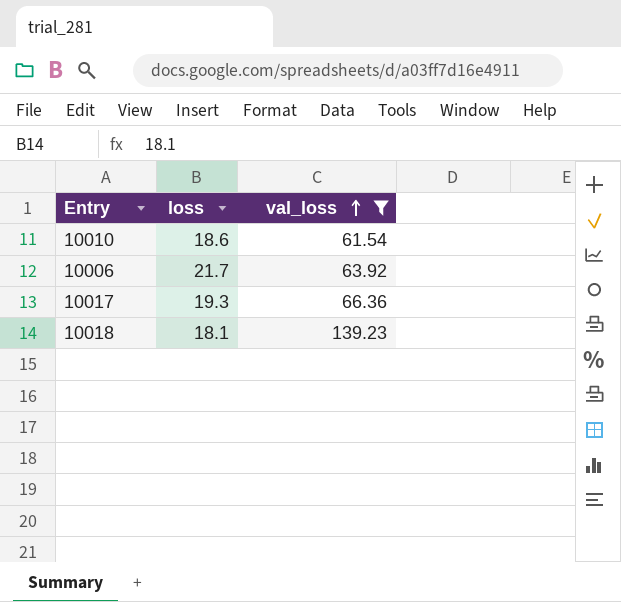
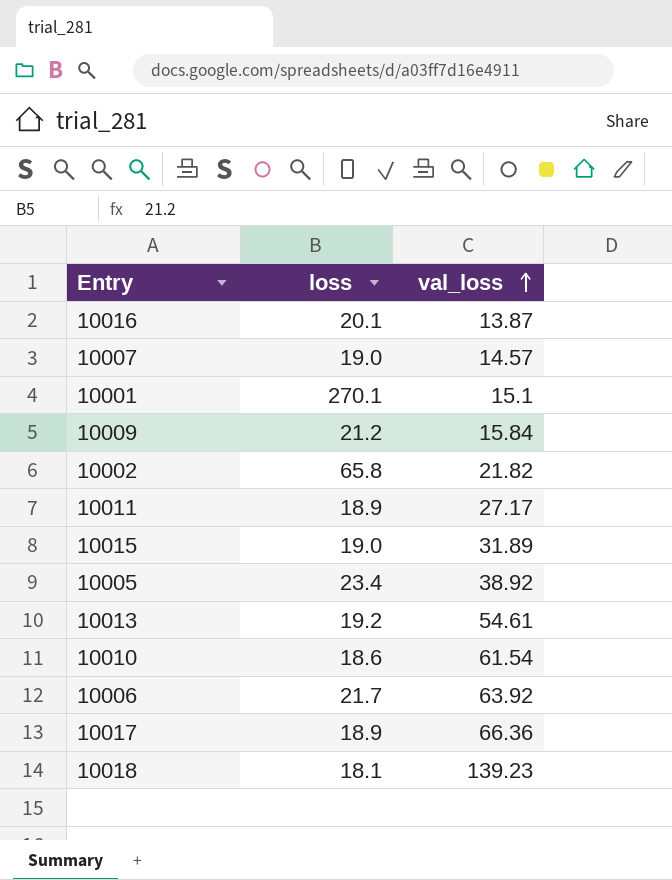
filter: val_loss >= 61.54 -> none
10017 | loss: 19.3 -> 18.9

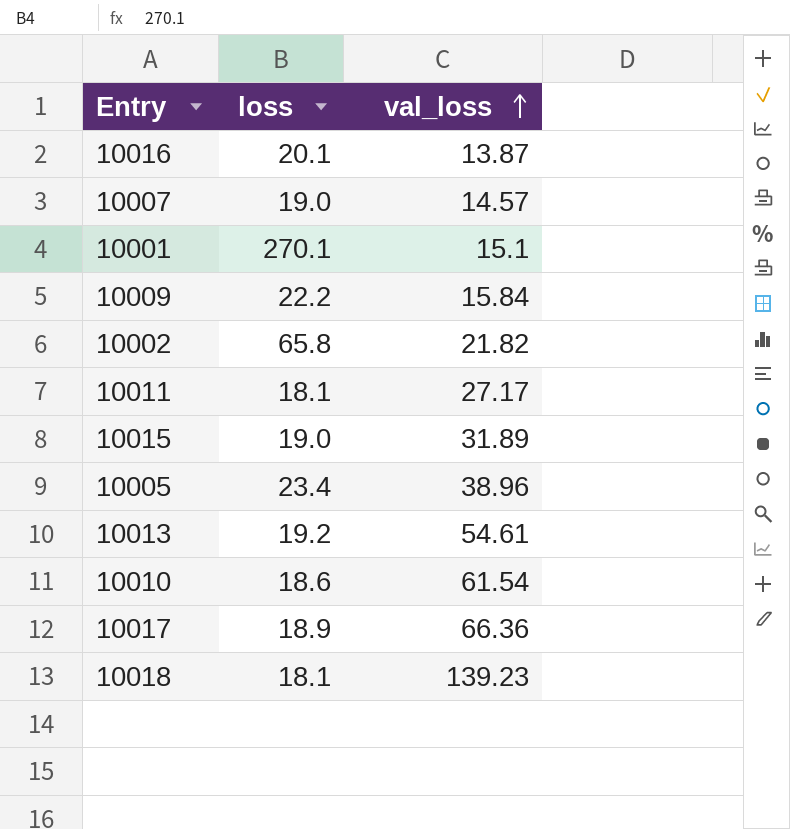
row 10006: 21.7 | 63.92 -> none
10009 | loss: 21.2 -> 22.2
10011 | loss: 18.9 -> 18.1
10005 | val_loss: 38.92 -> 38.96

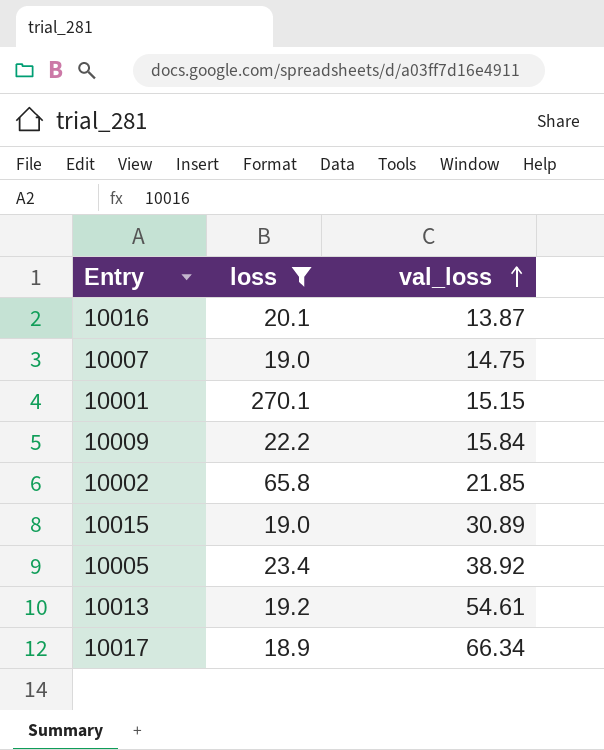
filter: none -> loss >= 18.9
10007 | val_loss: 14.57 -> 14.75
10001 | val_loss: 15.1 -> 15.15
10002 | val_loss: 21.82 -> 21.85
10015 | val_loss: 31.89 -> 30.89
10005 | val_loss: 38.96 -> 38.92
10017 | val_loss: 66.36 -> 66.34

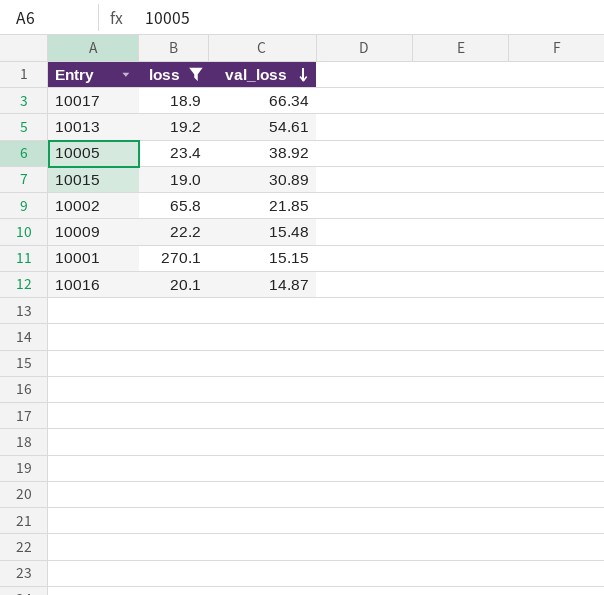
row order: val_loss ascending -> val_loss descending
row 10007: 19.0 | 14.75 -> none
10009 | val_loss: 15.84 -> 15.48
10016 | val_loss: 13.87 -> 14.87

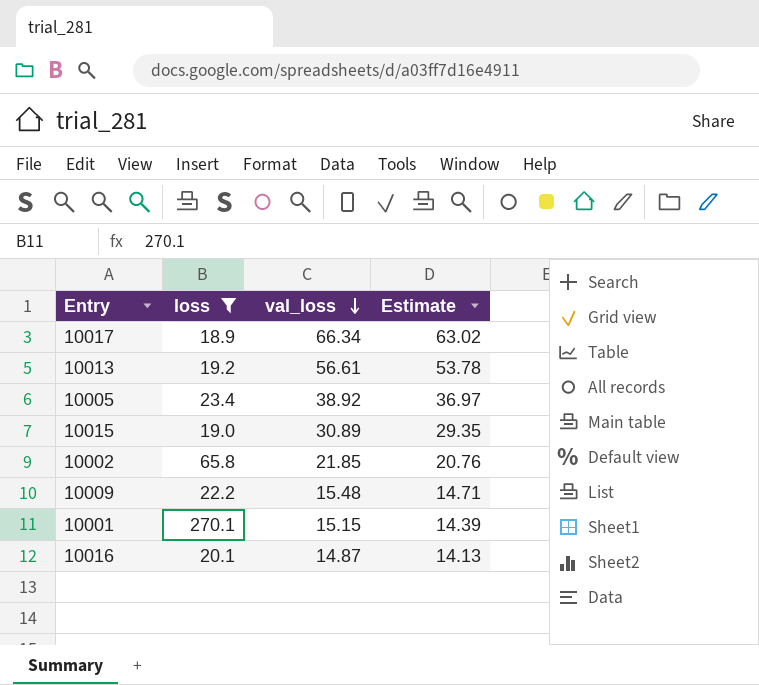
column Estimate | formula: none -> [val_loss] * 0.95
10013 | val_loss: 54.61 -> 56.61

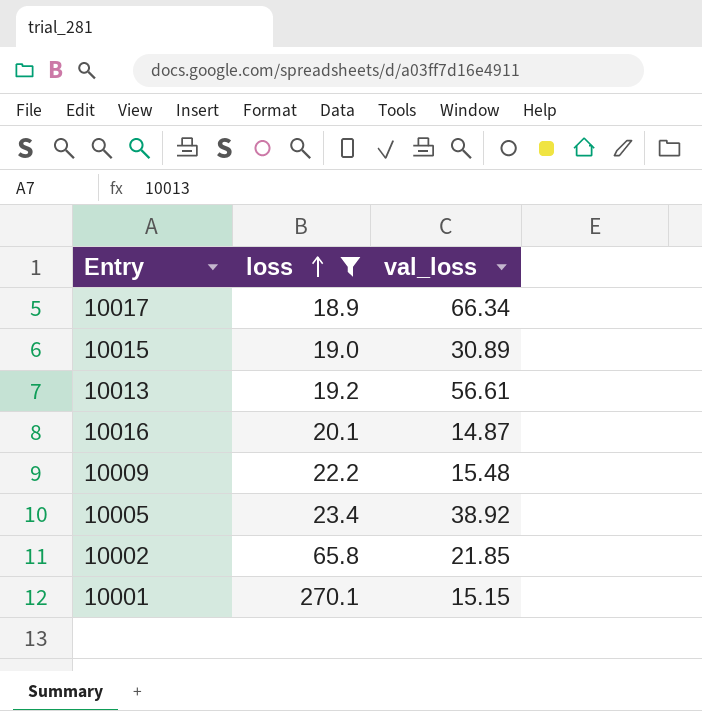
row order: val_loss descending -> loss ascending
column Estimate | formula: [val_loss] * 0.95 -> none

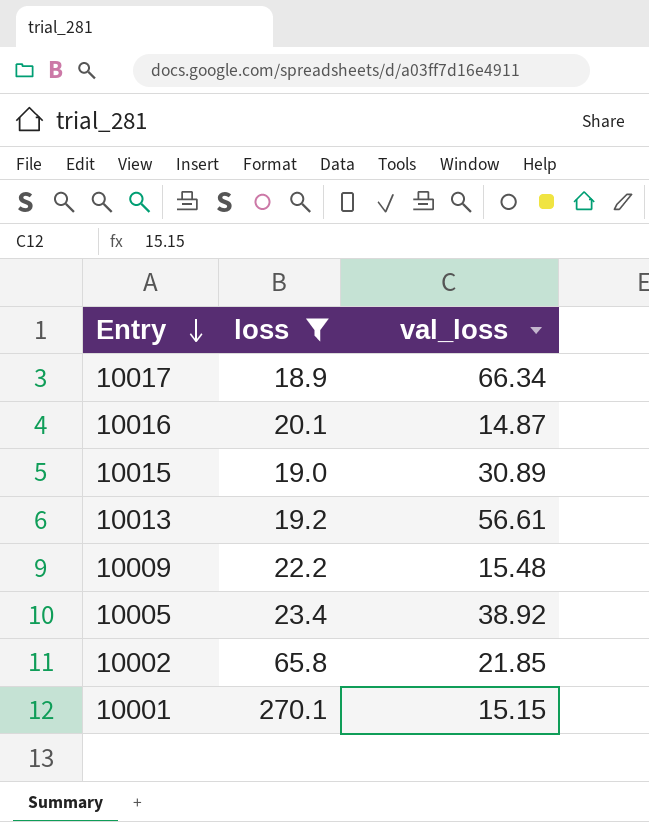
row order: loss ascending -> Entry descending

